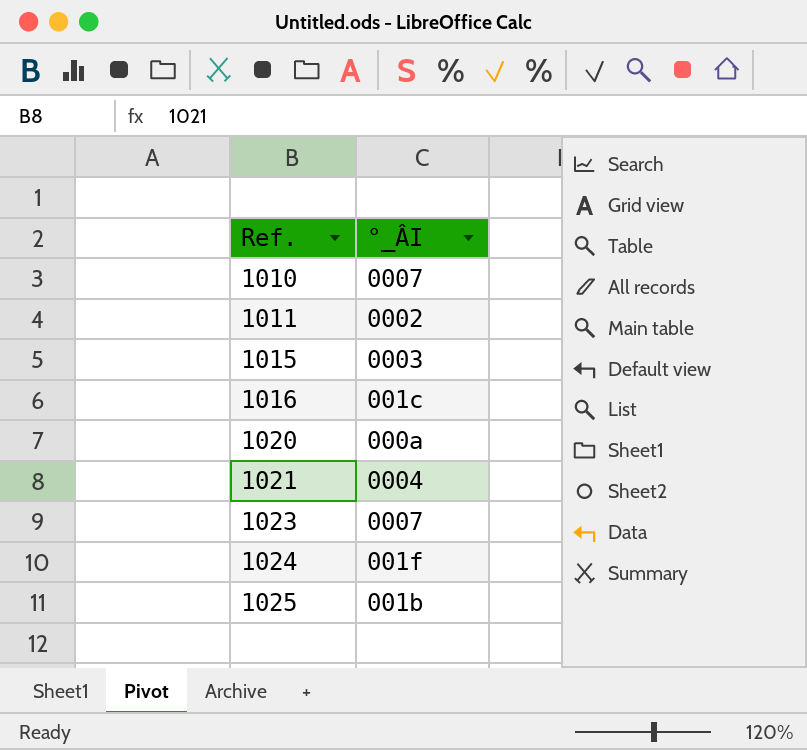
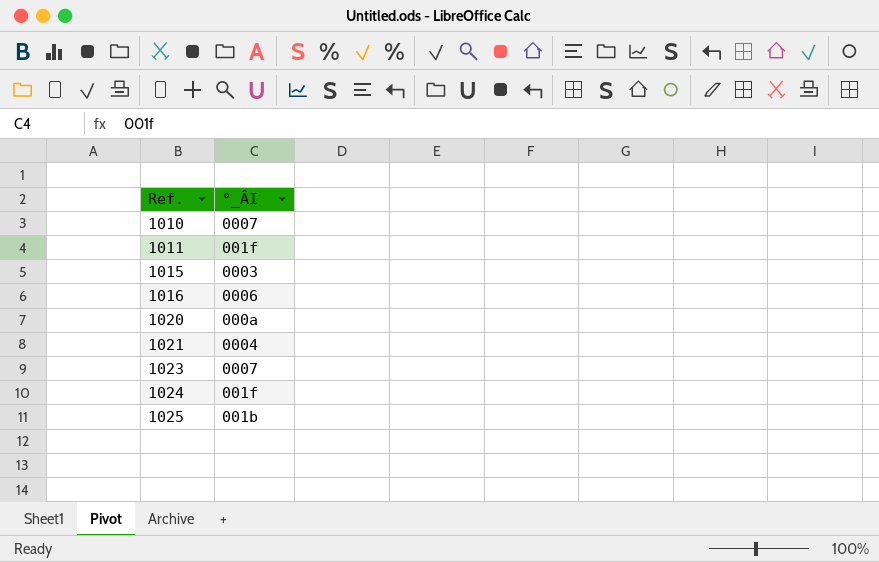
1011 | °_ÂI: 0002 -> 001f
1016 | °_ÂI: 001c -> 0006

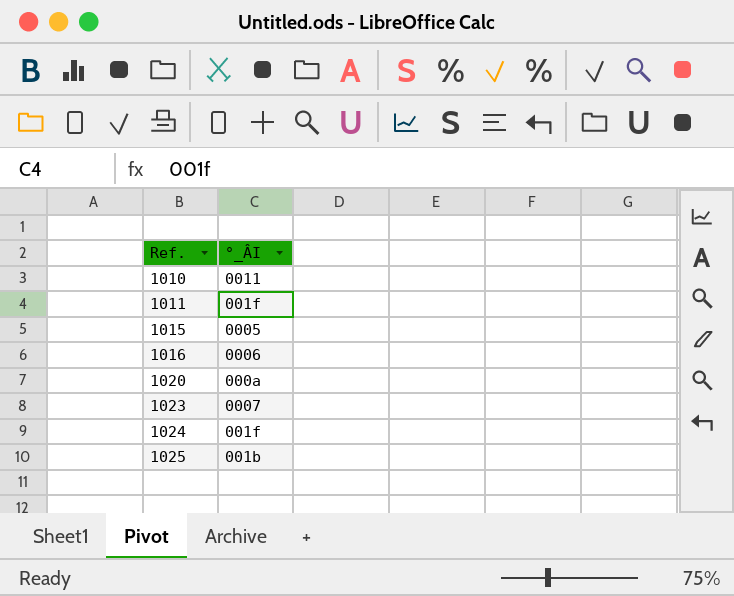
row 1021: 0004 -> none
1010 | °_ÂI: 0007 -> 0011
1015 | °_ÂI: 0003 -> 0005

